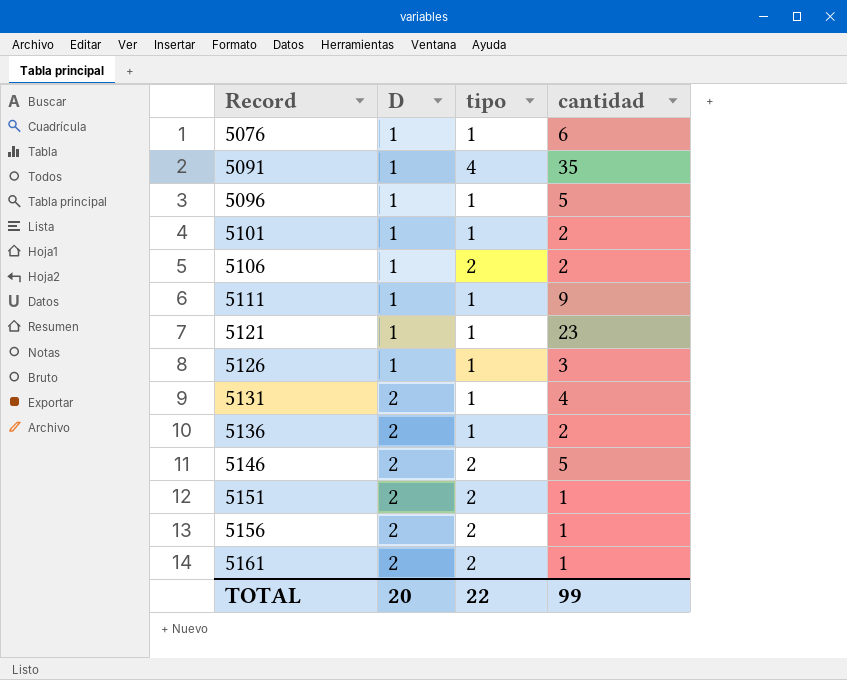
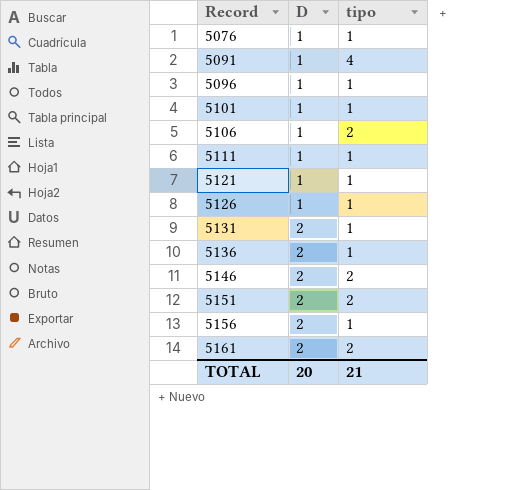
column cantidad | position: 4 -> none
5156 | tipo: 2 -> 1
TOTAL | tipo: 22 -> 21

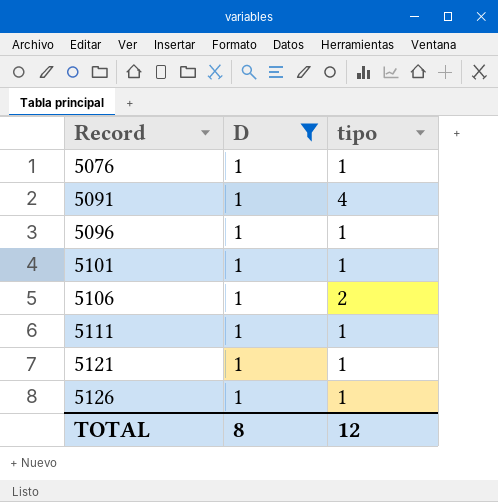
filter: none -> D = 1
TOTAL | D: 20 -> 8
TOTAL | tipo: 21 -> 12

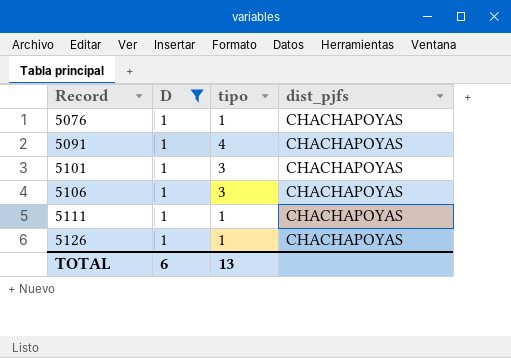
column dist_pjfs | position: none -> 4
row 5096: 1 | 1 -> none
row 5121: 1 | 1 -> none
5101 | tipo: 1 -> 3
5106 | tipo: 2 -> 3
TOTAL | D: 8 -> 6
TOTAL | tipo: 12 -> 13

